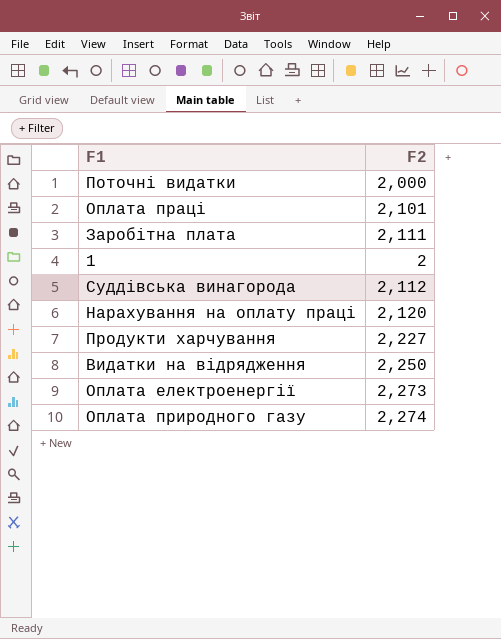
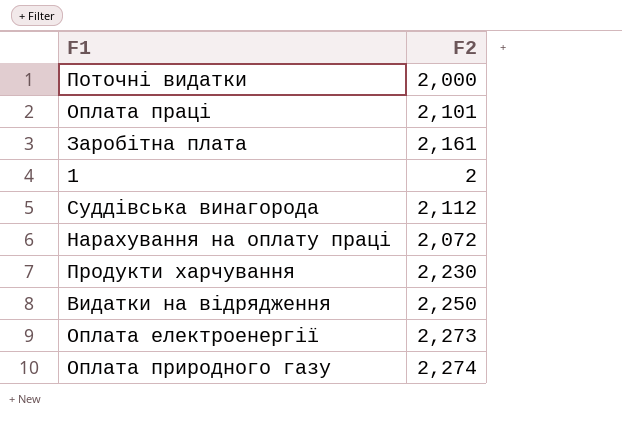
Заробітна плата | F2: 2,111 -> 2,161
Нарахування на оплату праці | F2: 2,120 -> 2,072
Продукти харчування | F2: 2,227 -> 2,230

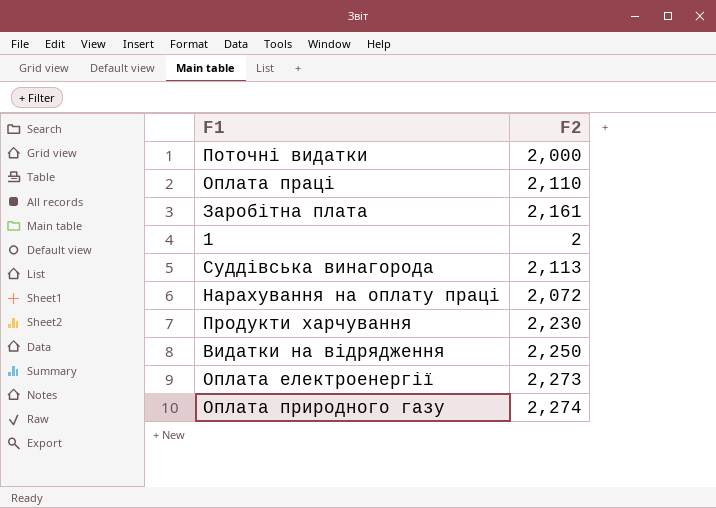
Оплата праці | F2: 2,101 -> 2,110
Суддівська винагорода | F2: 2,112 -> 2,113

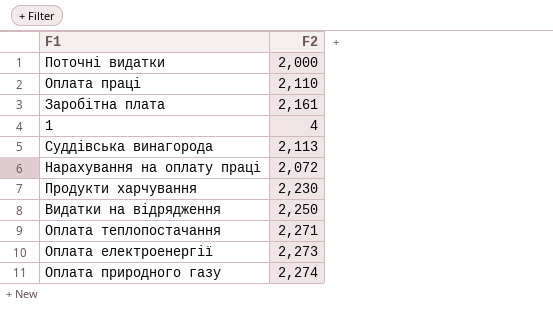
1 | F2: 2 -> 4
row Оплата теплопостачання: none -> 2,271

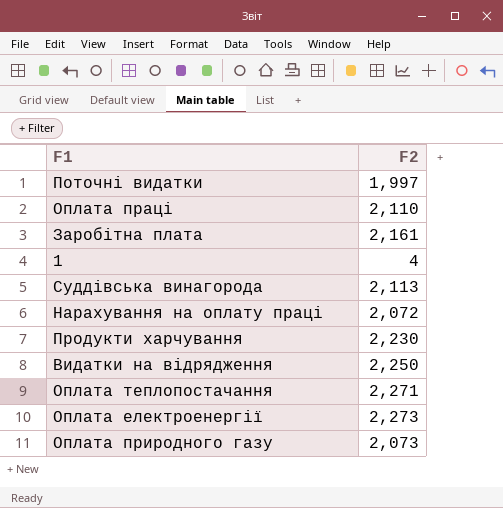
Поточні видатки | F2: 2,000 -> 1,997
Оплата природного газу | F2: 2,274 -> 2,073

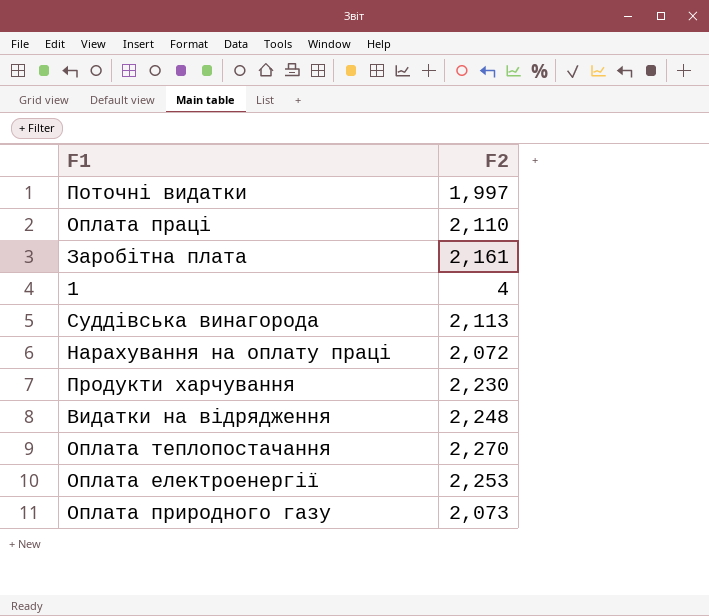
Видатки на відрядження | F2: 2,250 -> 2,248
Оплата теплопостачання | F2: 2,271 -> 2,270
Оплата електроенергії | F2: 2,273 -> 2,253

